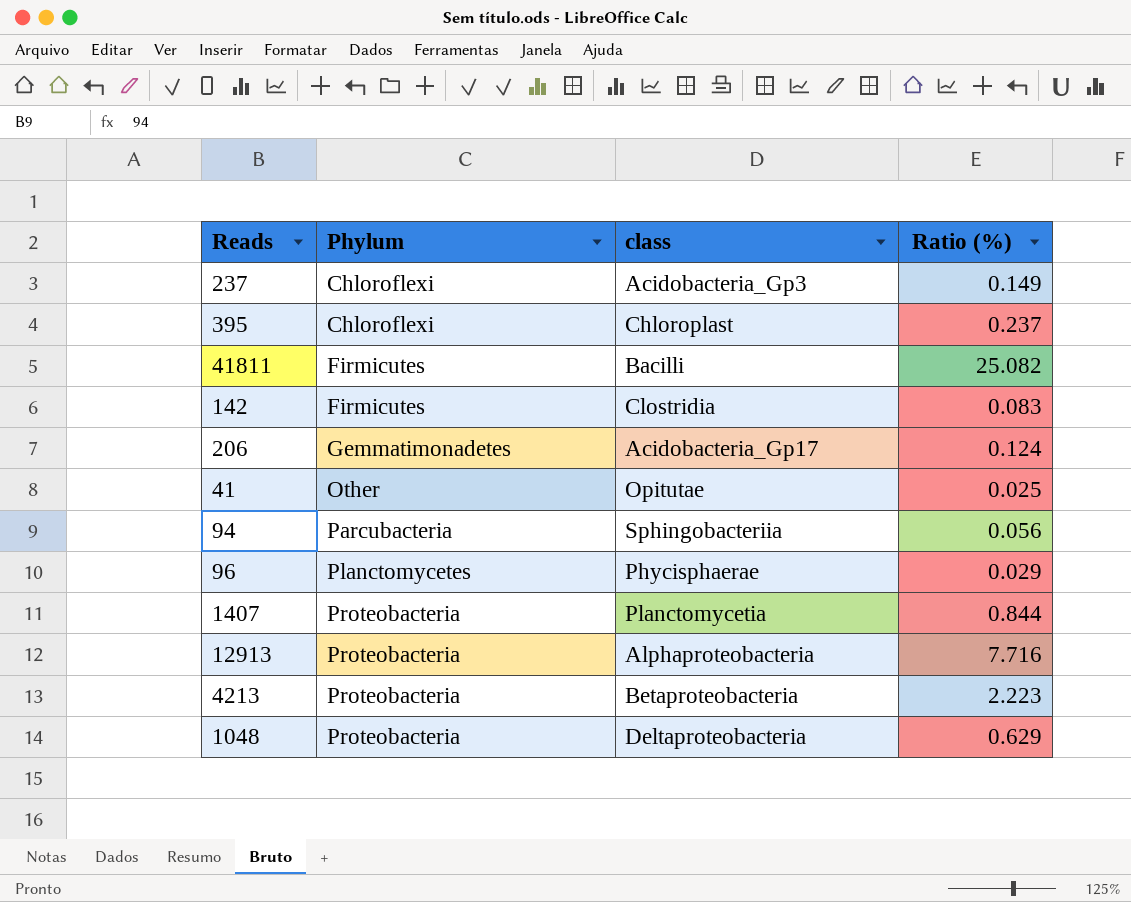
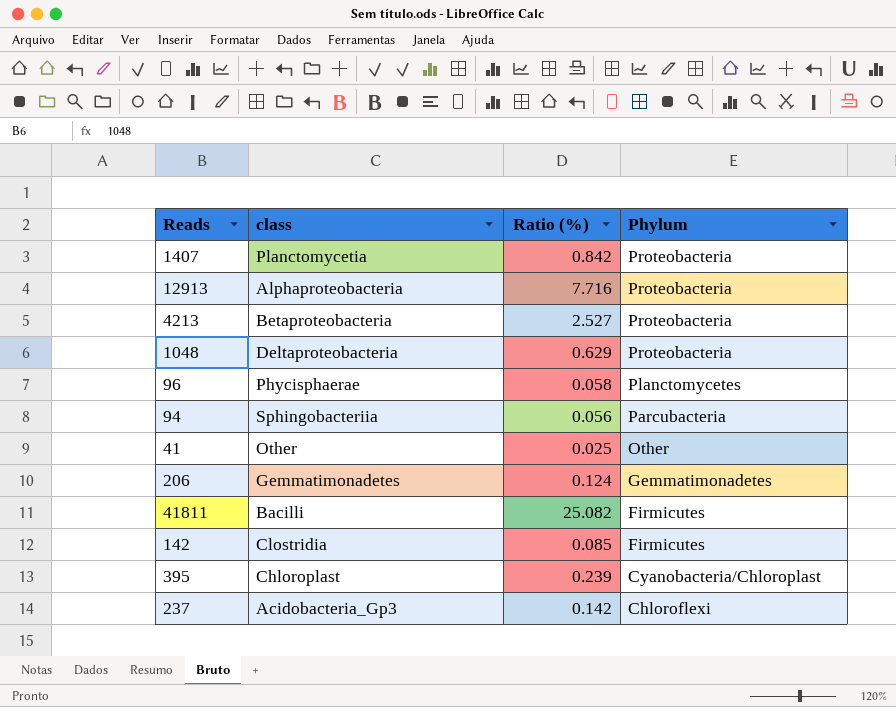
row order: Phylum ascending -> Phylum descending
column Phylum | position: 2 -> 4
1407 | Ratio (%): 0.844 -> 0.842
4213 | Ratio (%): 2.223 -> 2.527
96 | Ratio (%): 0.029 -> 0.058
41 | class: Opitutae -> Other
206 | class: Acidobacteria_Gp17 -> Gemmatimonadetes
142 | Ratio (%): 0.083 -> 0.085
395 | Ratio (%): 0.237 -> 0.239
395 | Phylum: Chloroflexi -> Cyanobacteria/Chloroplast
237 | Ratio (%): 0.149 -> 0.142

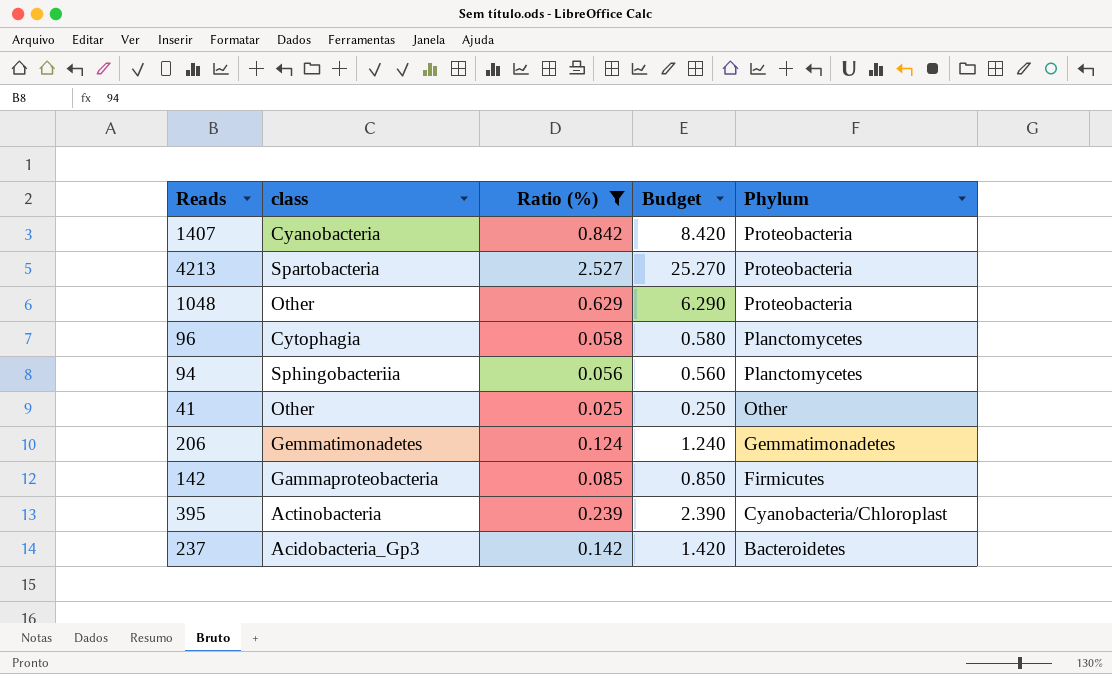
filter: none -> Ratio (%) <= 2.527
column Budget | formula: none -> [Ratio (%)] * 10
1407 | class: Planctomycetia -> Cyanobacteria
4213 | class: Betaproteobacteria -> Spartobacteria
1048 | class: Deltaproteobacteria -> Other
96 | class: Phycisphaerae -> Cytophagia
94 | Phylum: Parcubacteria -> Planctomycetes
142 | class: Clostridia -> Gammaproteobacteria
395 | class: Chloroplast -> Actinobacteria
237 | Phylum: Chloroflexi -> Bacteroidetes

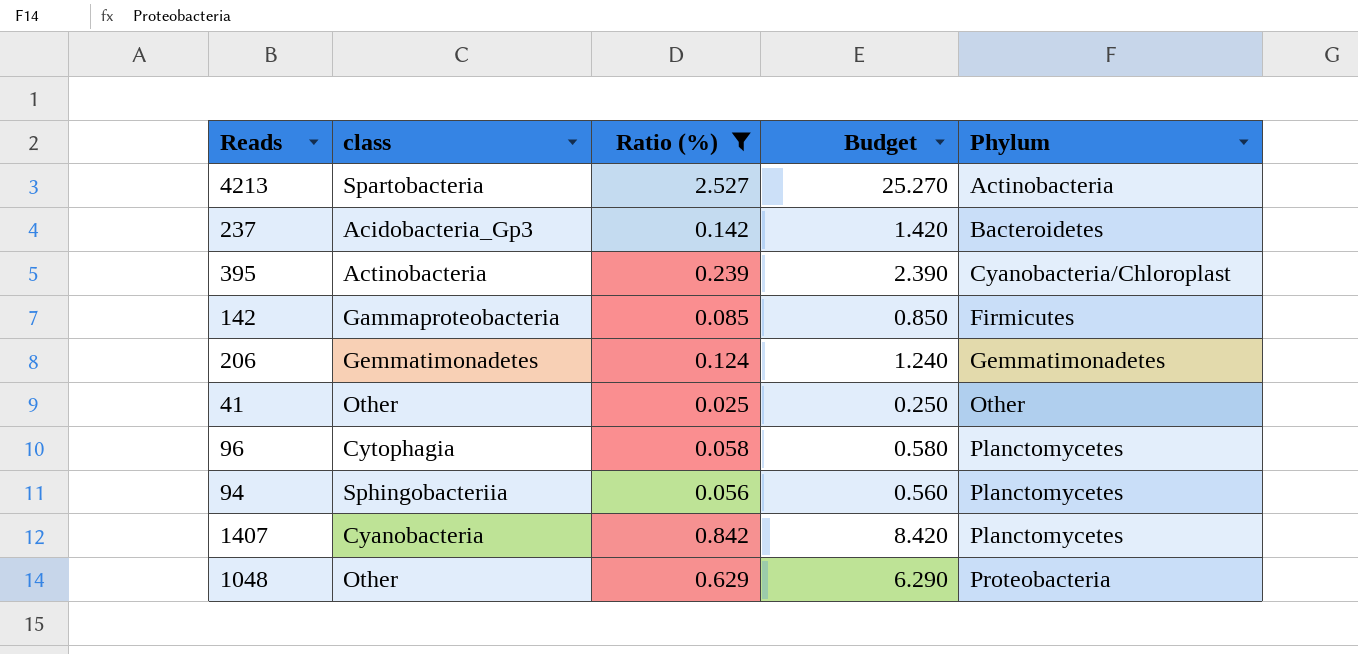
row order: Phylum descending -> Phylum ascending
4213 | Phylum: Proteobacteria -> Actinobacteria
1407 | Phylum: Proteobacteria -> Planctomycetes

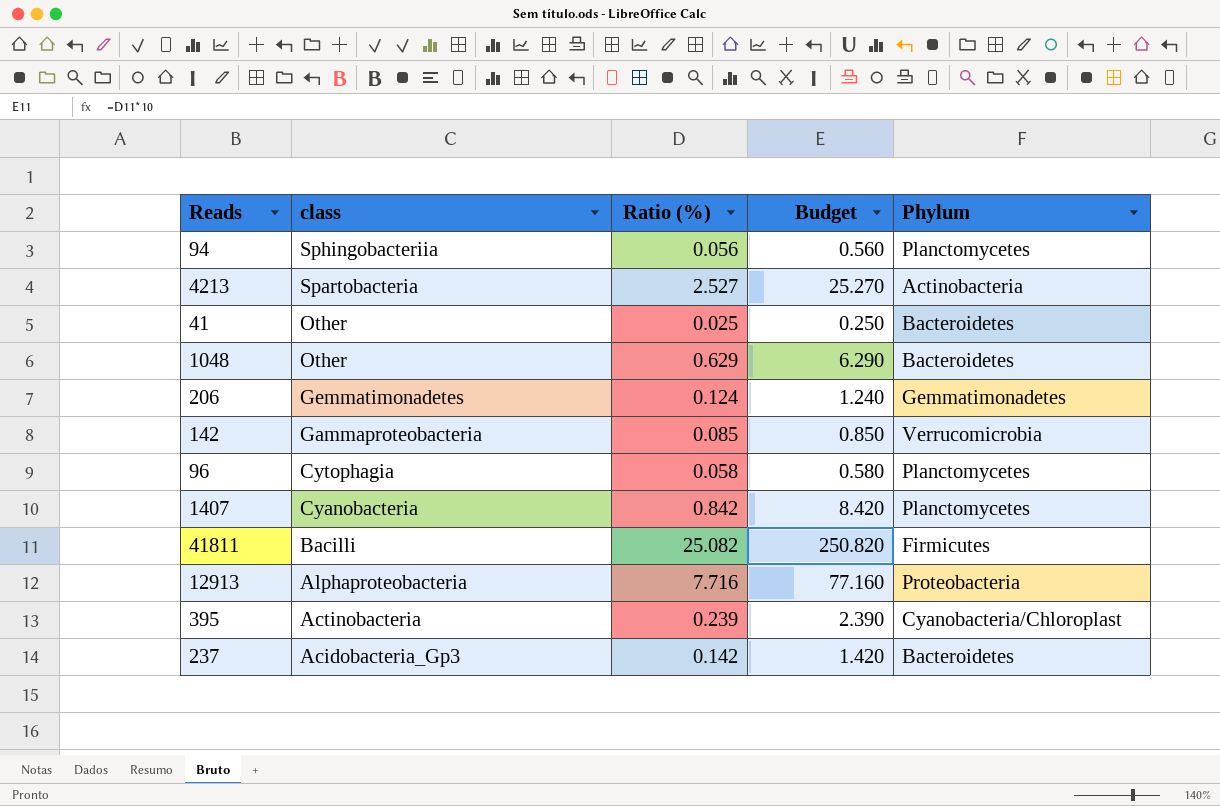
filter: Ratio (%) <= 2.527 -> none
row order: Phylum ascending -> class descending
41 | Phylum: Other -> Bacteroidetes
1048 | Phylum: Proteobacteria -> Bacteroidetes
142 | Phylum: Firmicutes -> Verrucomicrobia

